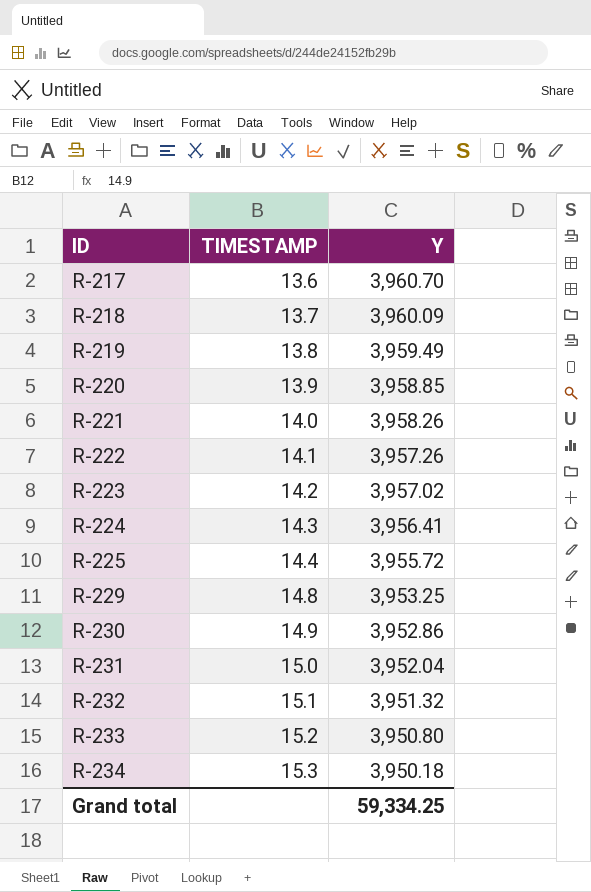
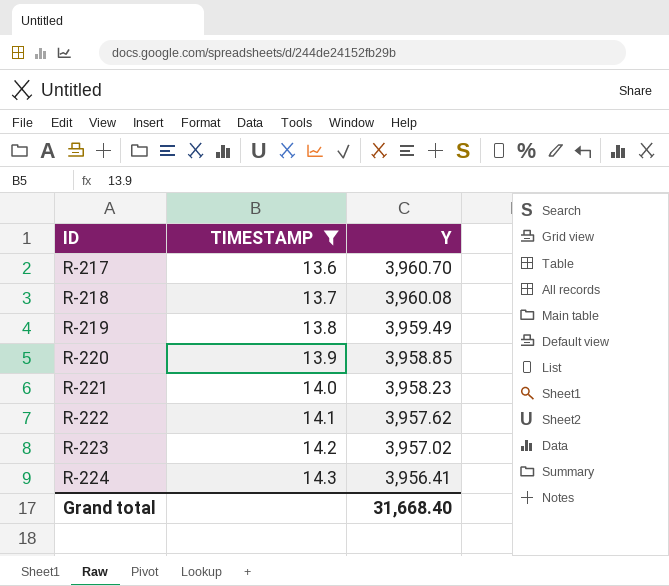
filter: none -> TIMESTAMP <= 14.3
R-218 | Y: 3,960.09 -> 3,960.08
R-221 | Y: 3,958.26 -> 3,958.23
R-222 | Y: 3,957.26 -> 3,957.62
Grand total | Y: 59,334.25 -> 31,668.40

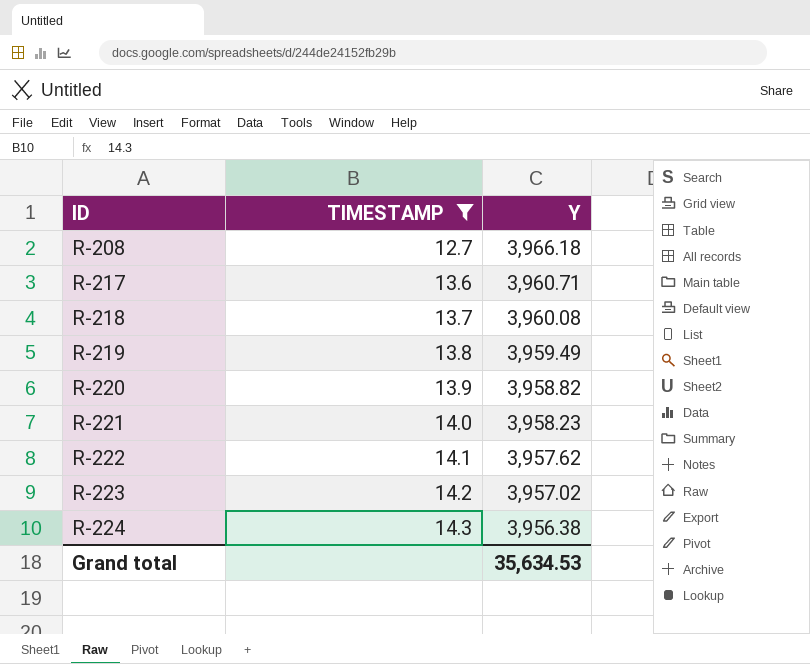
row R-208: none -> 12.7 | 3,966.18
R-217 | Y: 3,960.70 -> 3,960.71
R-220 | Y: 3,958.85 -> 3,958.82
R-224 | Y: 3,956.41 -> 3,956.38
Grand total | Y: 31,668.40 -> 35,634.53

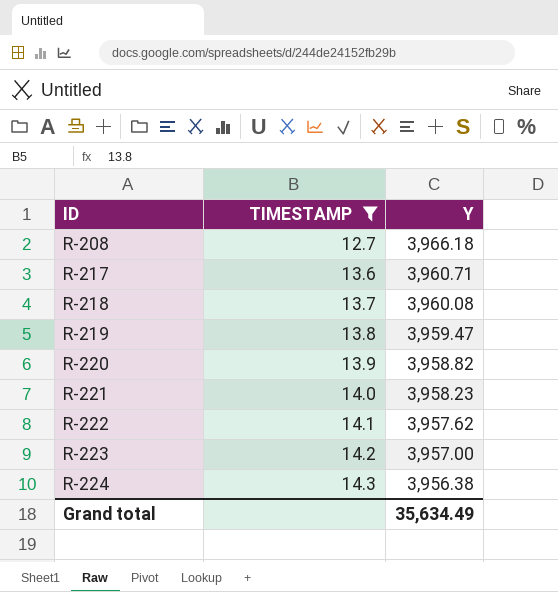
R-219 | Y: 3,959.49 -> 3,959.47
R-223 | Y: 3,957.02 -> 3,957.00
Grand total | Y: 35,634.53 -> 35,634.49

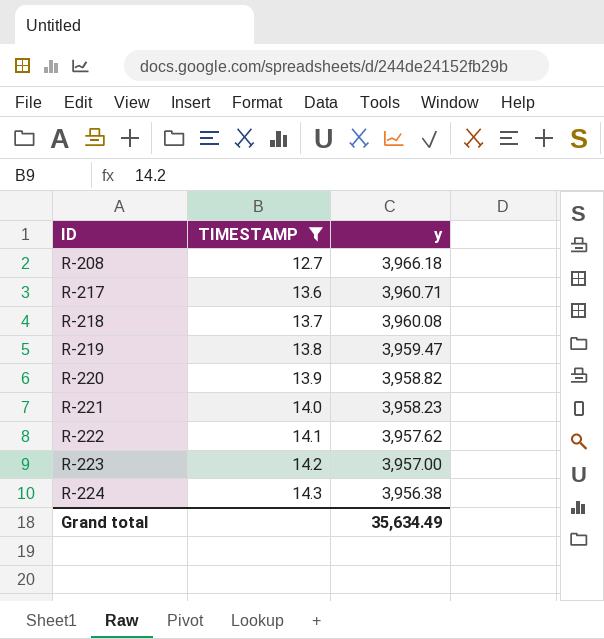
column name: Y -> y

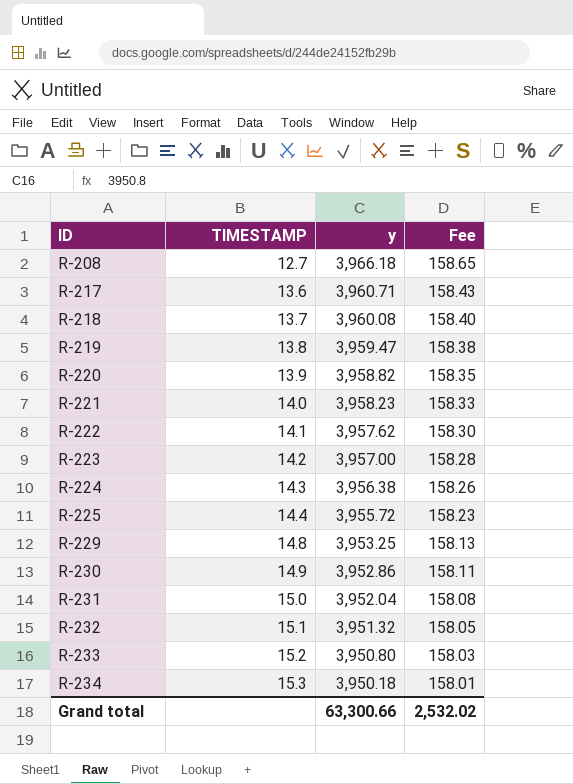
filter: TIMESTAMP <= 14.3 -> none
column Fee | formula: none -> [y] * 0.04
Grand total | y: 35,634.49 -> 63,300.66

